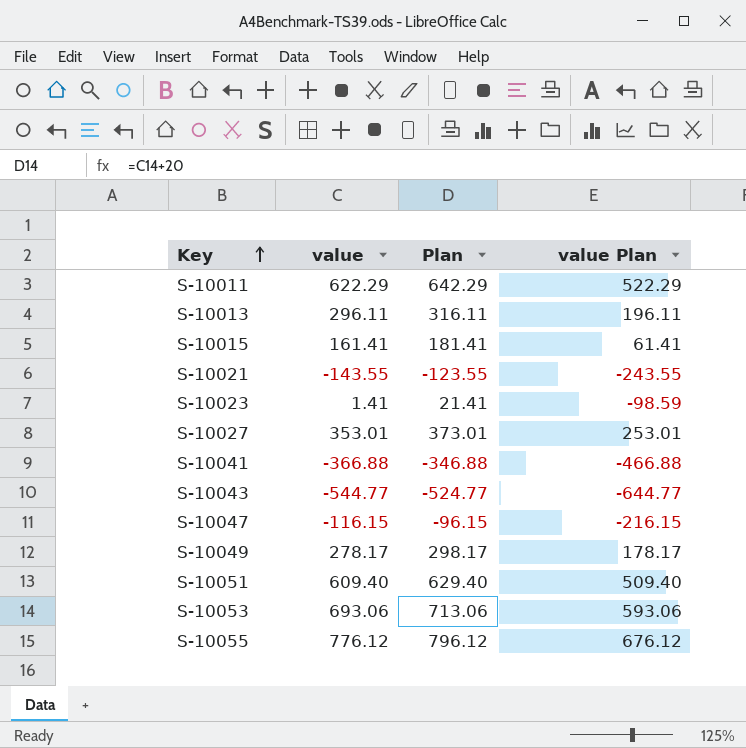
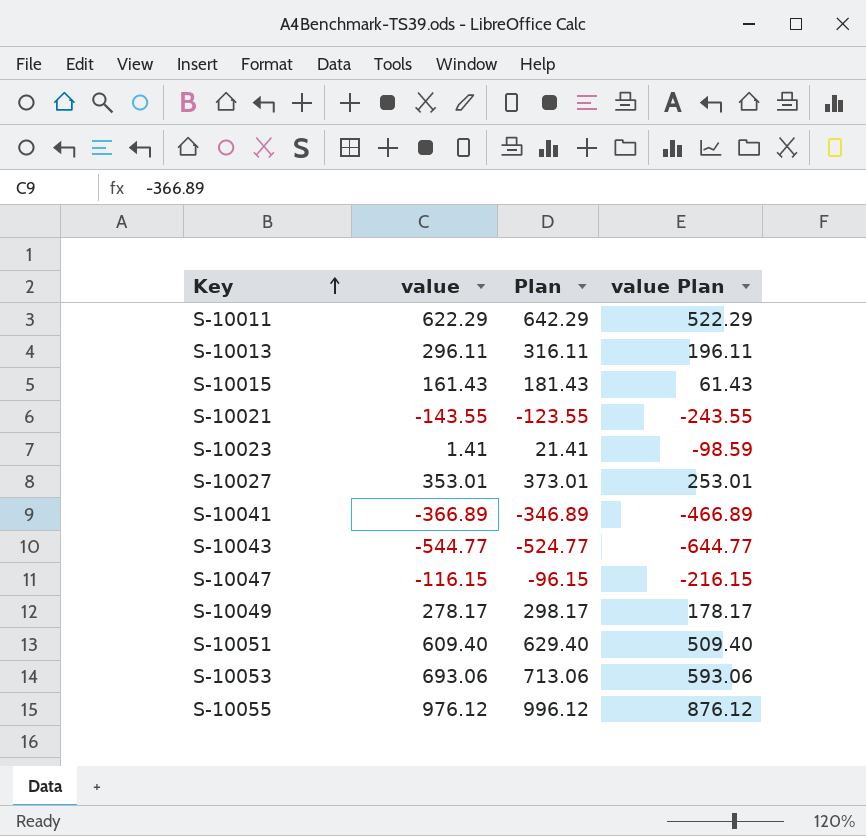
S-10015 | value: 161.41 -> 161.43
S-10015 | Plan: 181.41 -> 181.43
S-10015 | value Plan: 61.41 -> 61.43
S-10041 | value: -366.88 -> -366.89
S-10041 | Plan: -346.88 -> -346.89
S-10041 | value Plan: -466.88 -> -466.89
S-10055 | value: 776.12 -> 976.12
S-10055 | Plan: 796.12 -> 996.12
S-10055 | value Plan: 676.12 -> 876.12

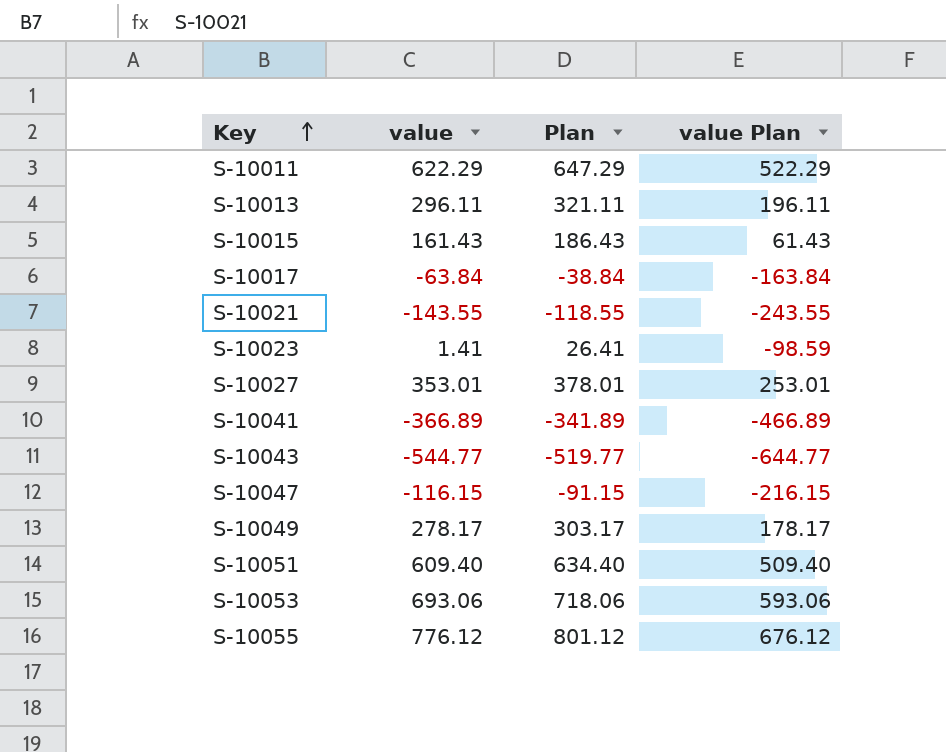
column Plan | formula: [value] + 20 -> [value] + 25
row S-10017: none -> -63.84 | -38.84 | -163.84
S-10055 | value: 976.12 -> 776.12
S-10055 | value Plan: 876.12 -> 676.12

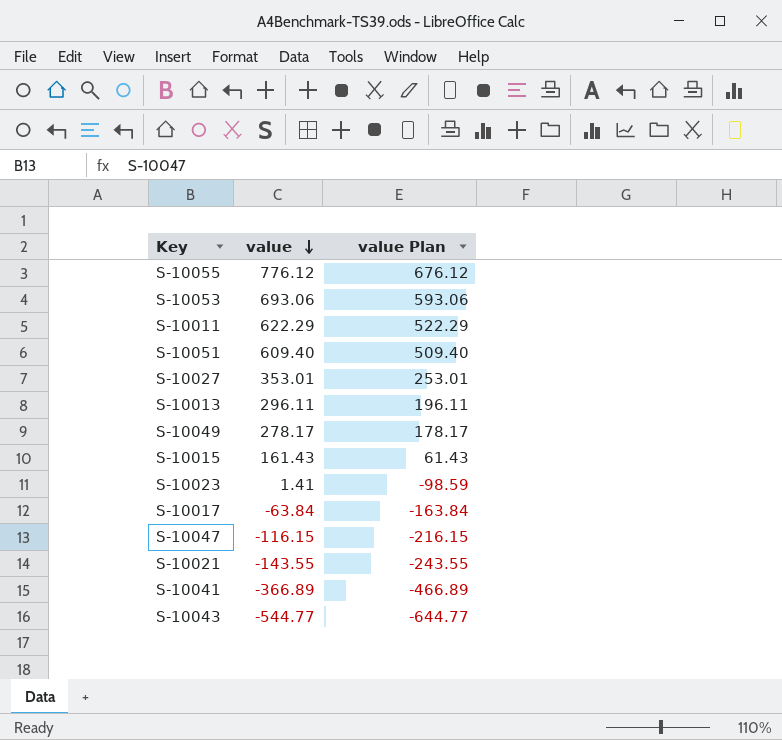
row order: Key ascending -> value descending
column Plan | formula: [value] + 25 -> none

